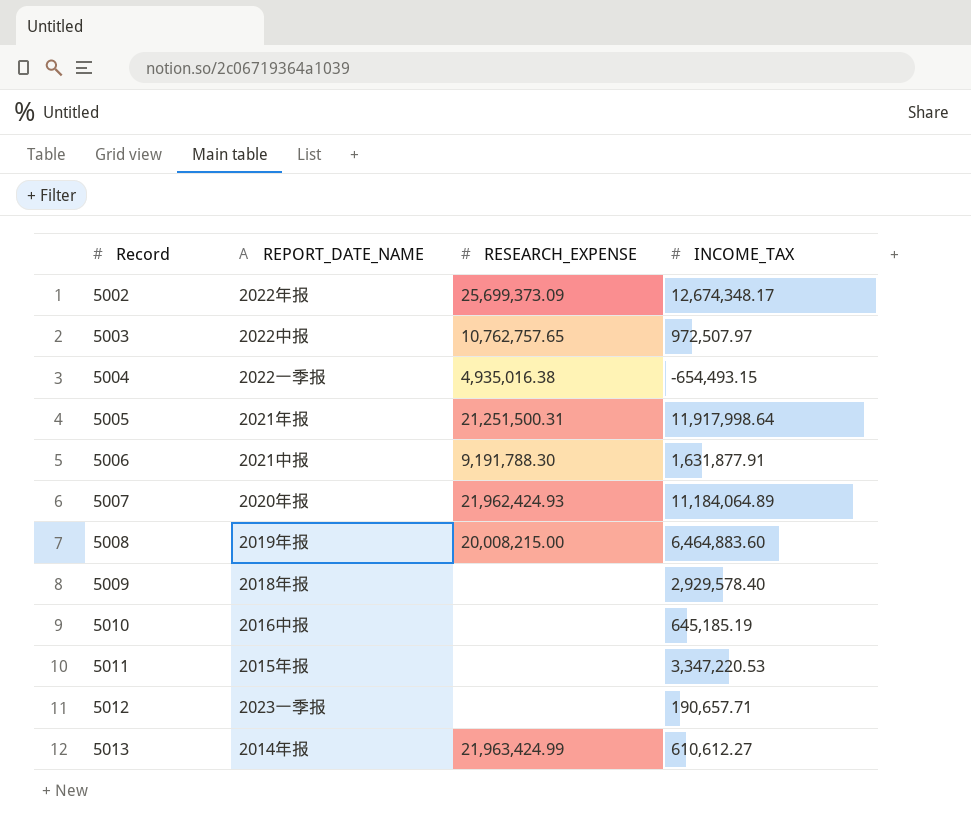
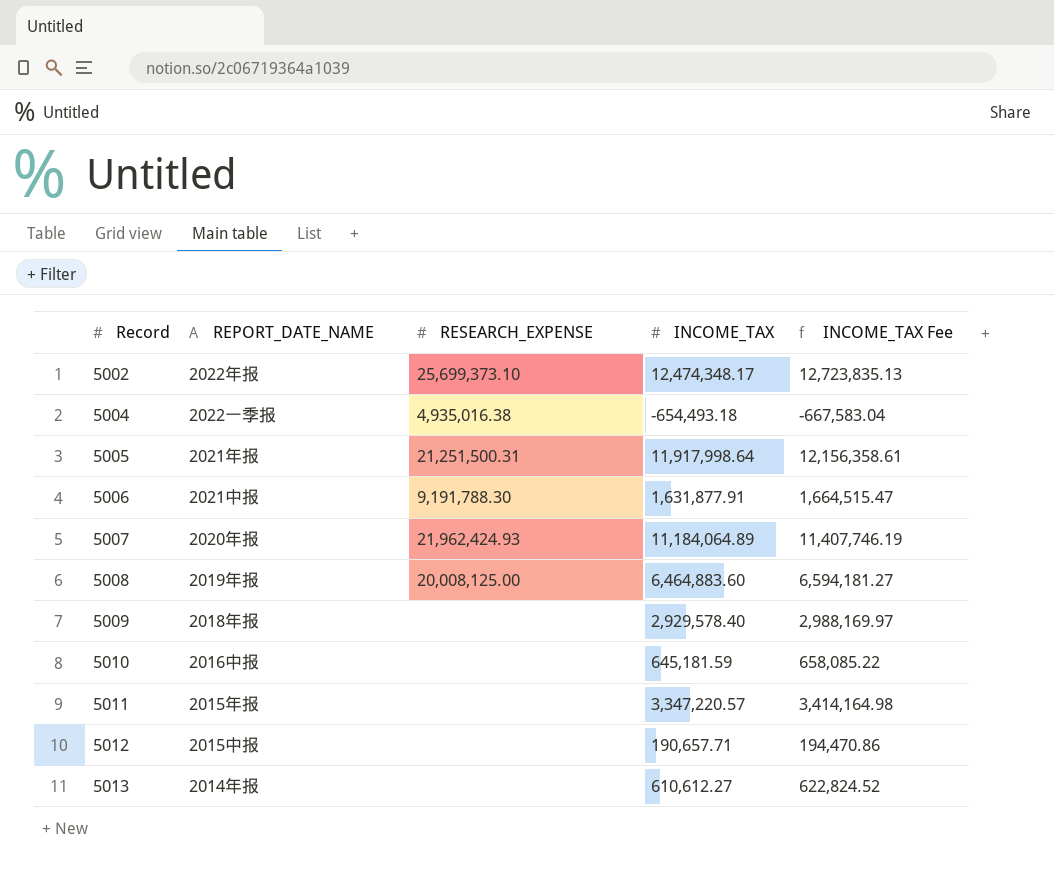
column INCOME_TAX Fee | formula: none -> [INCOME_TAX] * 1.02
row 5003: 2022中报 | 10,762,757.65 | 972,507.97 -> none
5002 | RESEARCH_EXPENSE: 25,699,373.09 -> 25,699,373.10
5002 | INCOME_TAX: 12,674,348.17 -> 12,474,348.17
5004 | INCOME_TAX: -654,493.15 -> -654,493.18
5008 | RESEARCH_EXPENSE: 20,008,215.00 -> 20,008,125.00
5010 | INCOME_TAX: 645,185.19 -> 645,181.59
5011 | INCOME_TAX: 3,347,220.53 -> 3,347,220.57
5012 | REPORT_DATE_NAME: 2023一季报 -> 2015中报
5013 | RESEARCH_EXPENSE: 21,963,424.99 -> none

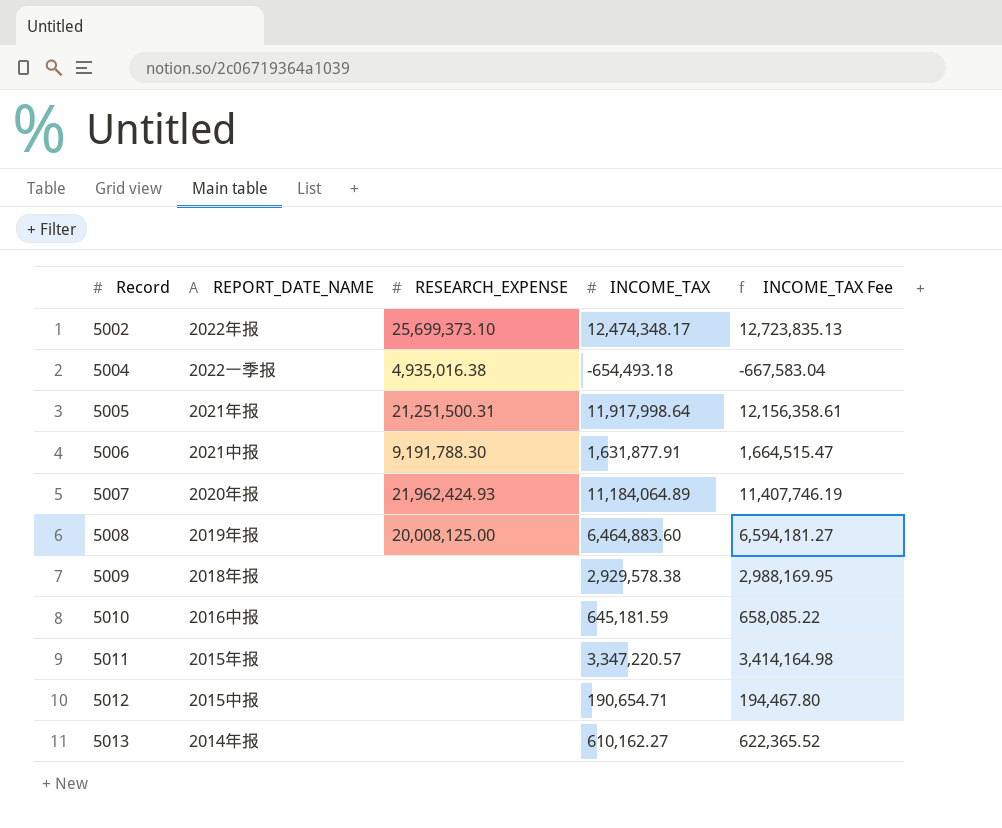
5009 | INCOME_TAX: 2,929,578.40 -> 2,929,578.38
5009 | INCOME_TAX Fee: 2,988,169.97 -> 2,988,169.95
5012 | INCOME_TAX: 190,657.71 -> 190,654.71
5012 | INCOME_TAX Fee: 194,470.86 -> 194,467.80
5013 | INCOME_TAX: 610,612.27 -> 610,162.27
5013 | INCOME_TAX Fee: 622,824.52 -> 622,365.52

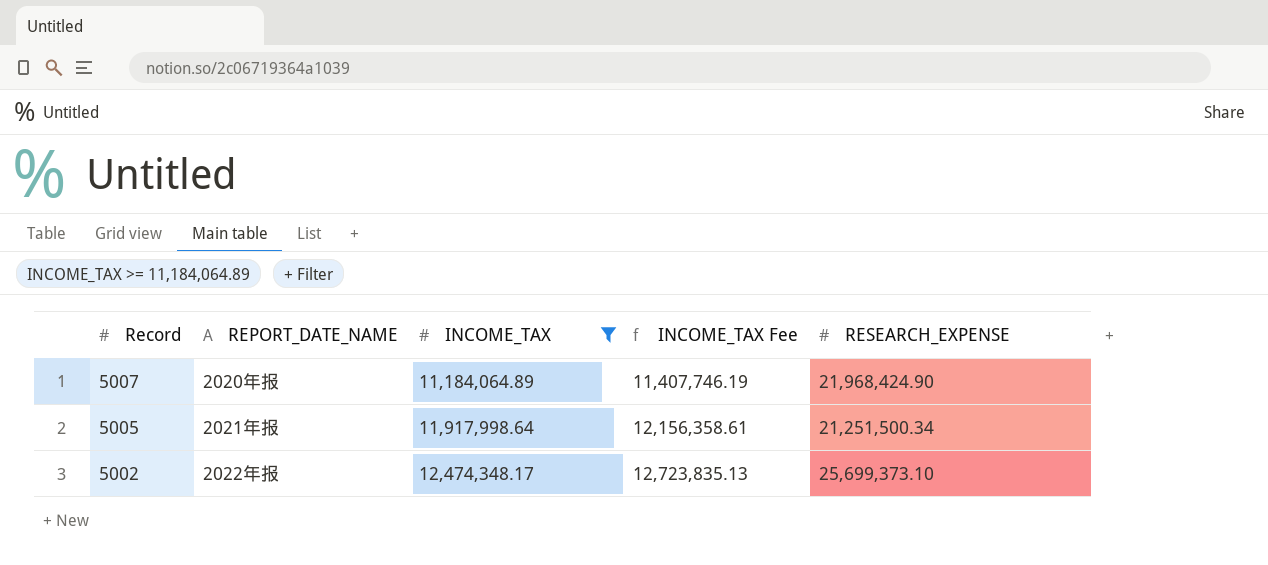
filter: none -> INCOME_TAX >= 11,184,064.89
row order: Record ascending -> Record descending
column RESEARCH_EXPENSE | position: 3 -> 5
5007 | RESEARCH_EXPENSE: 21,962,424.93 -> 21,968,424.90
5005 | RESEARCH_EXPENSE: 21,251,500.31 -> 21,251,500.34

